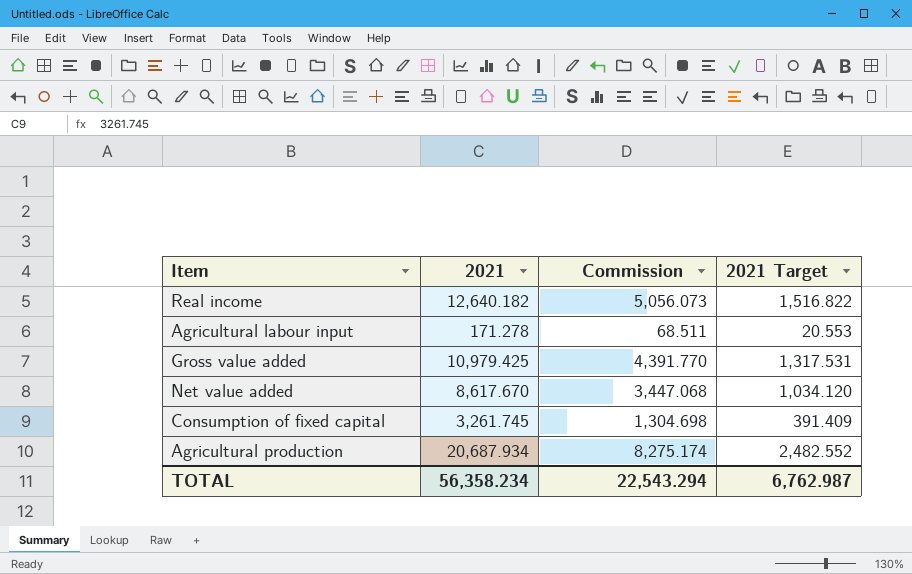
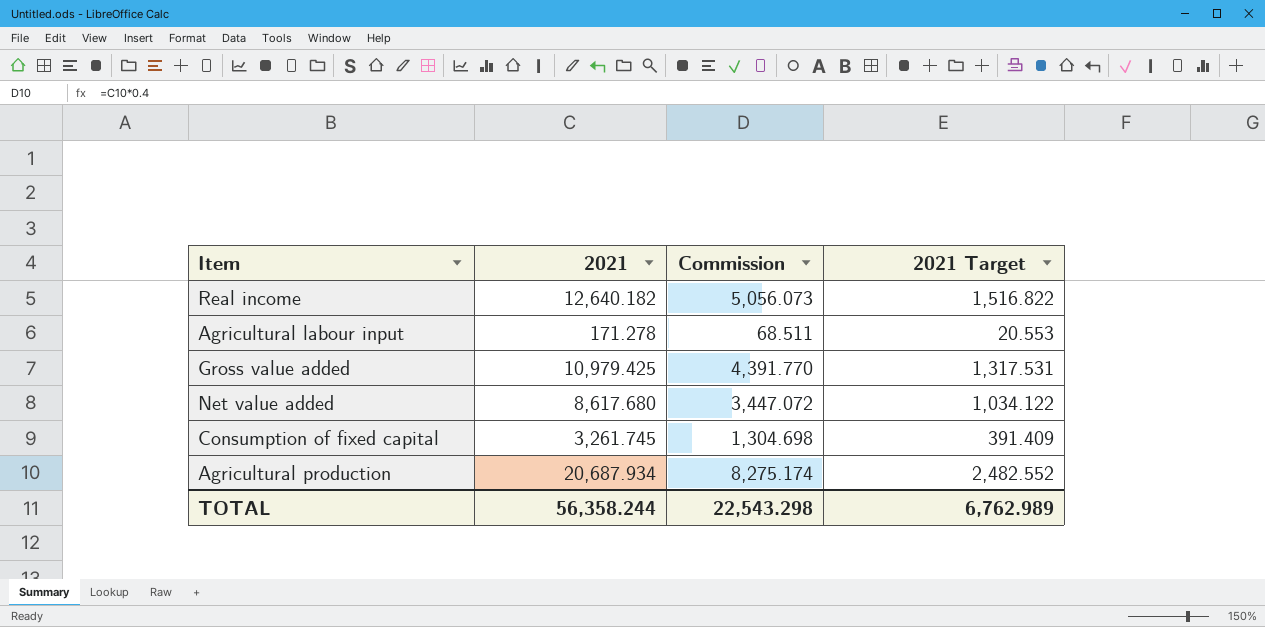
Net value added | 2021: 8,617.670 -> 8,617.680
Net value added | Commission: 3,447.068 -> 3,447.072
Net value added | 2021 Target: 1,034.120 -> 1,034.122
TOTAL | 2021: 56,358.234 -> 56,358.244
TOTAL | Commission: 22,543.294 -> 22,543.298
TOTAL | 2021 Target: 6,762.987 -> 6,762.989

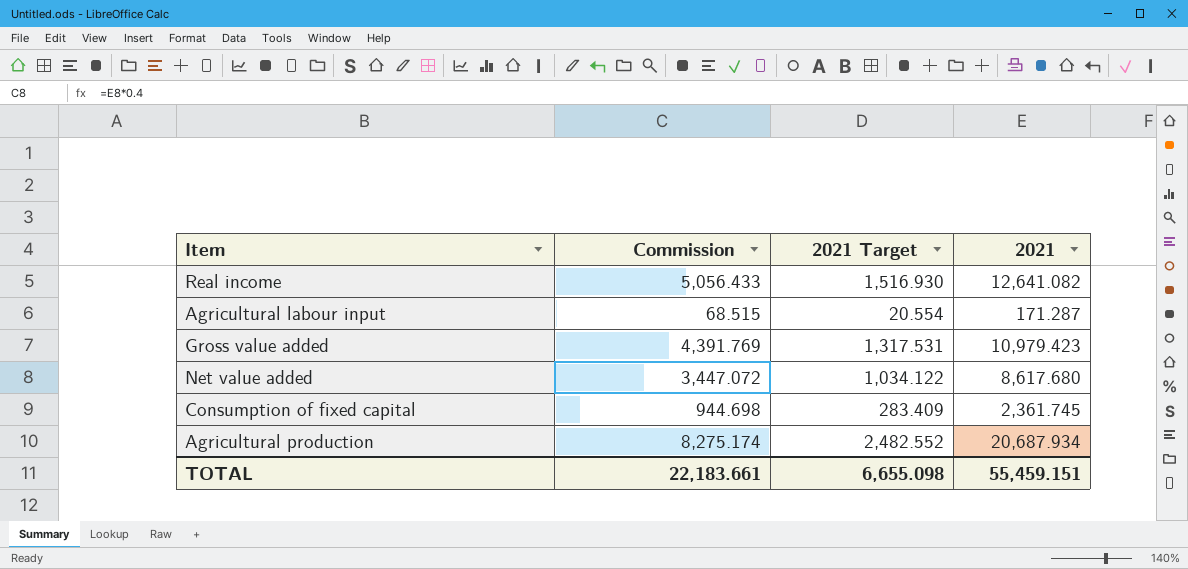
column 2021 | position: 2 -> 4
Real income | Commission: 5,056.073 -> 5,056.433
Real income | 2021 Target: 1,516.822 -> 1,516.930
Real income | 2021: 12,640.182 -> 12,641.082
Agricultural labour input | Commission: 68.511 -> 68.515
Agricultural labour input | 2021 Target: 20.553 -> 20.554
Agricultural labour input | 2021: 171.278 -> 171.287
Gross value added | Commission: 4,391.770 -> 4,391.769
Gross value added | 2021: 10,979.425 -> 10,979.423
Consumption of fixed capital | Commission: 1,304.698 -> 944.698
Consumption of fixed capital | 2021 Target: 391.409 -> 283.409
Consumption of fixed capital | 2021: 3,261.745 -> 2,361.745
TOTAL | Commission: 22,543.298 -> 22,183.661
TOTAL | 2021 Target: 6,762.989 -> 6,655.098
TOTAL | 2021: 56,358.244 -> 55,459.151

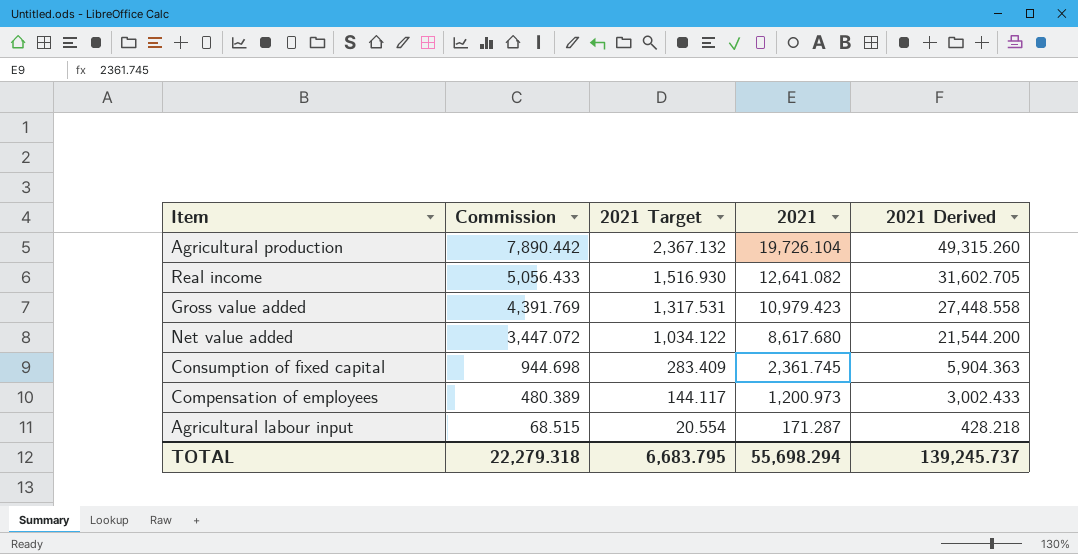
row order: none -> Commission descending
column 2021 Derived | formula: none -> [2021] * 2.5
Agricultural production | Commission: 8,275.174 -> 7,890.442
Agricultural production | 2021 Target: 2,482.552 -> 2,367.132
Agricultural production | 2021: 20,687.934 -> 19,726.104
row Compensation of employees: none -> 480.389 | 144.117 | 1,200.973 | 3,002.433
TOTAL | Commission: 22,183.661 -> 22,279.318
TOTAL | 2021 Target: 6,655.098 -> 6,683.795
TOTAL | 2021: 55,459.151 -> 55,698.294

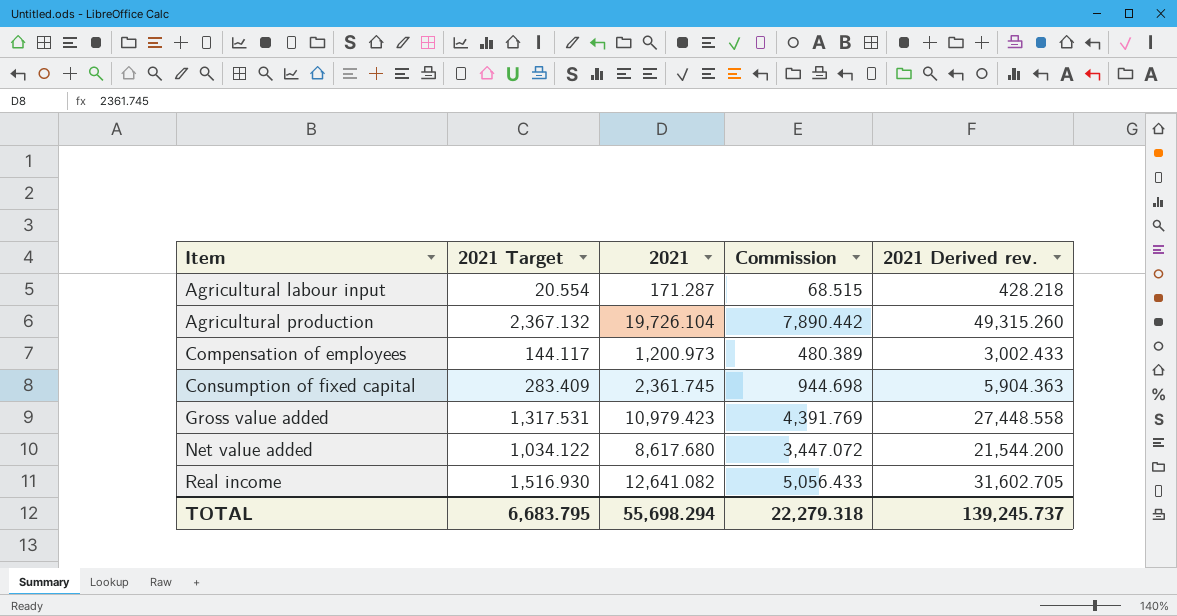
row order: Commission descending -> Item ascending
column Commission | position: 2 -> 4
column name: 2021 Derived -> 2021 Derived rev.

